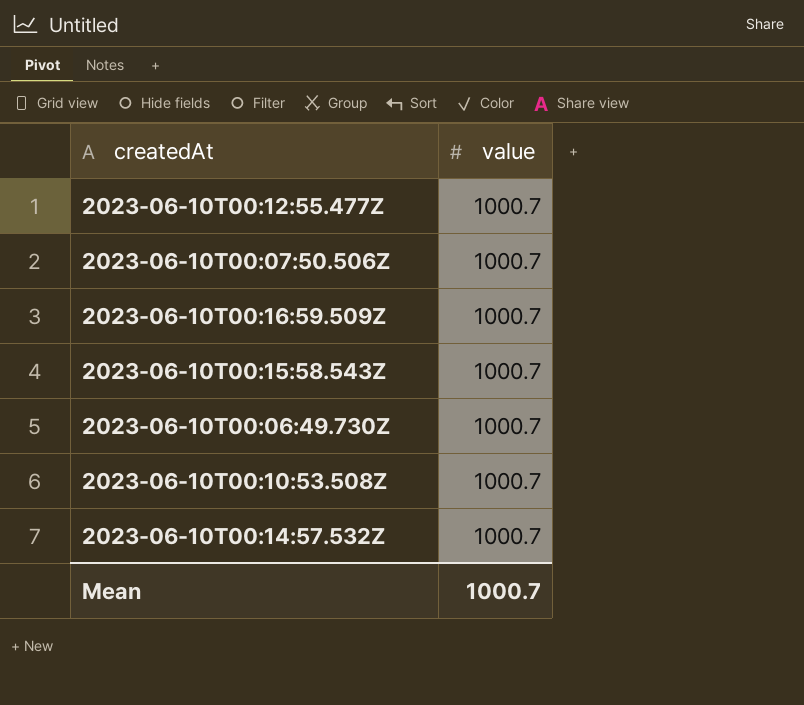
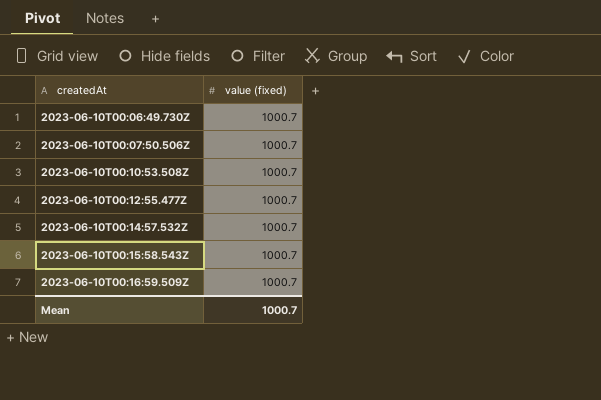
row order: none -> createdAt ascending
column name: value -> value (fixed)

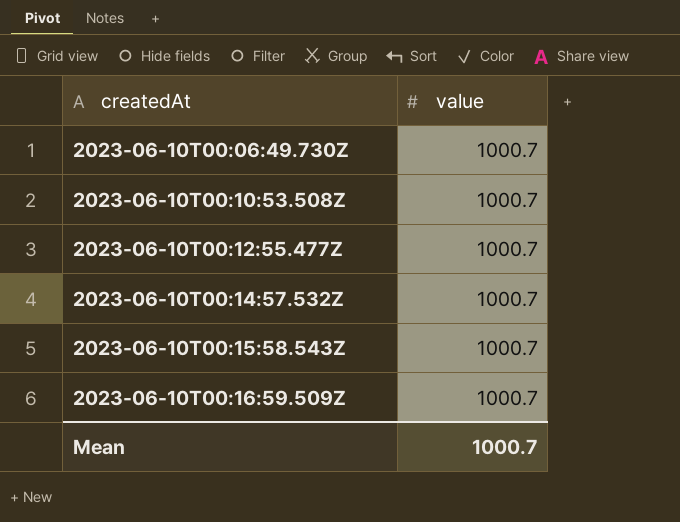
column name: value (fixed) -> value
row 2023-06-10T00:07:50.506Z: 1000.7 -> none

